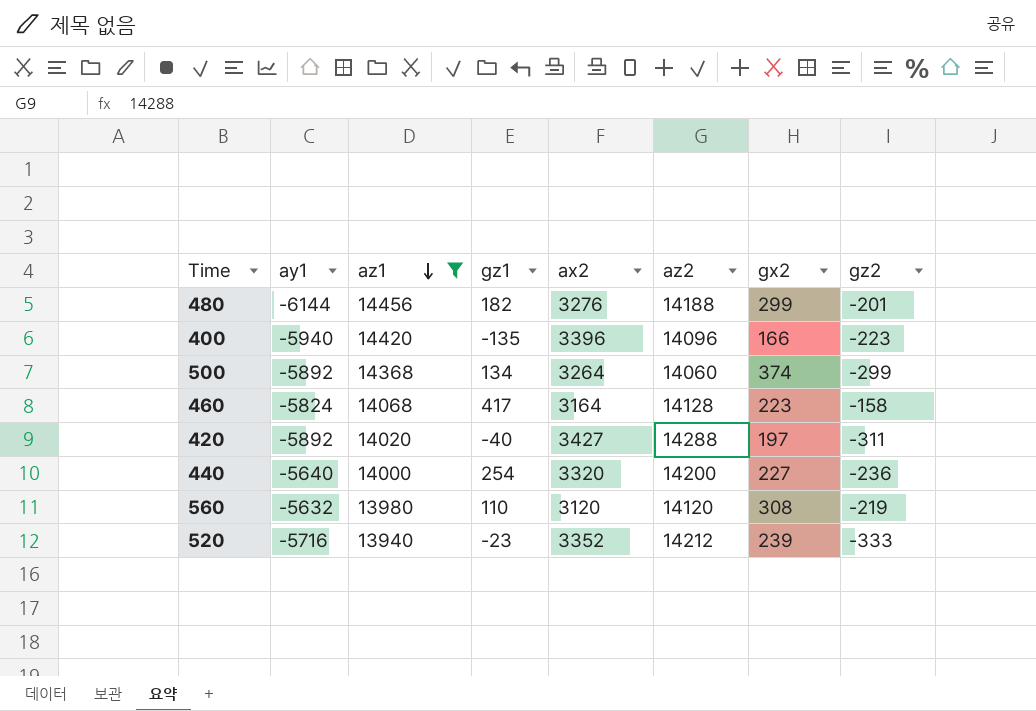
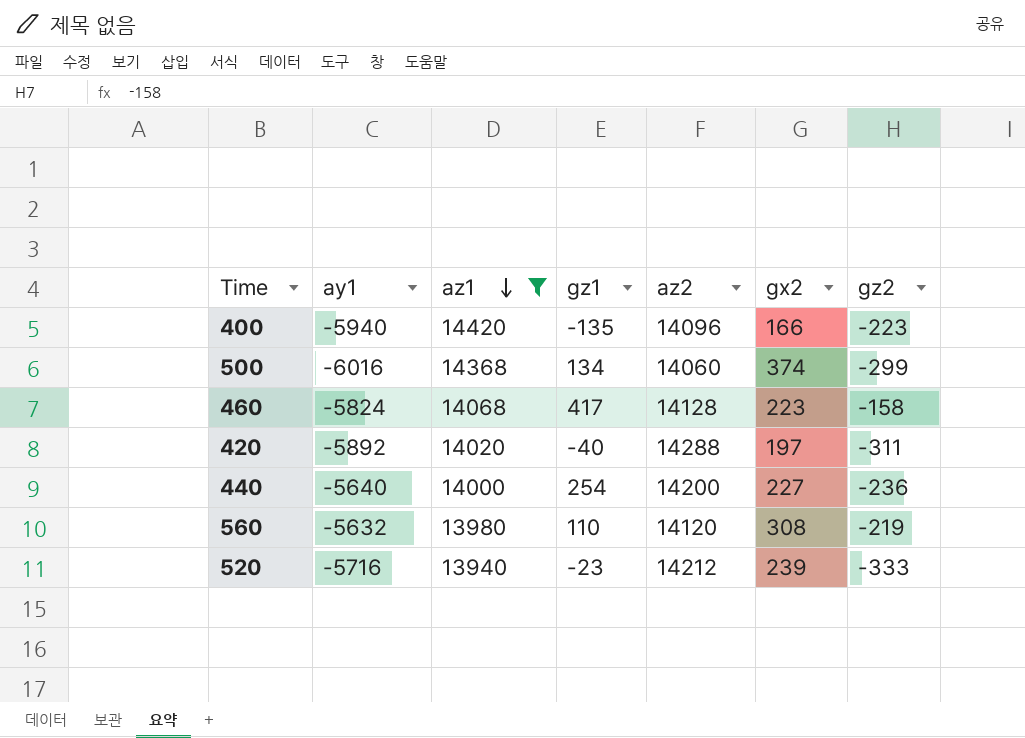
column ax2 | position: 5 -> none
row 480: -6144 | 14456 | 182 | 3276 | 14188 | 299 | -201 -> none
500 | ay1: -5892 -> -6016

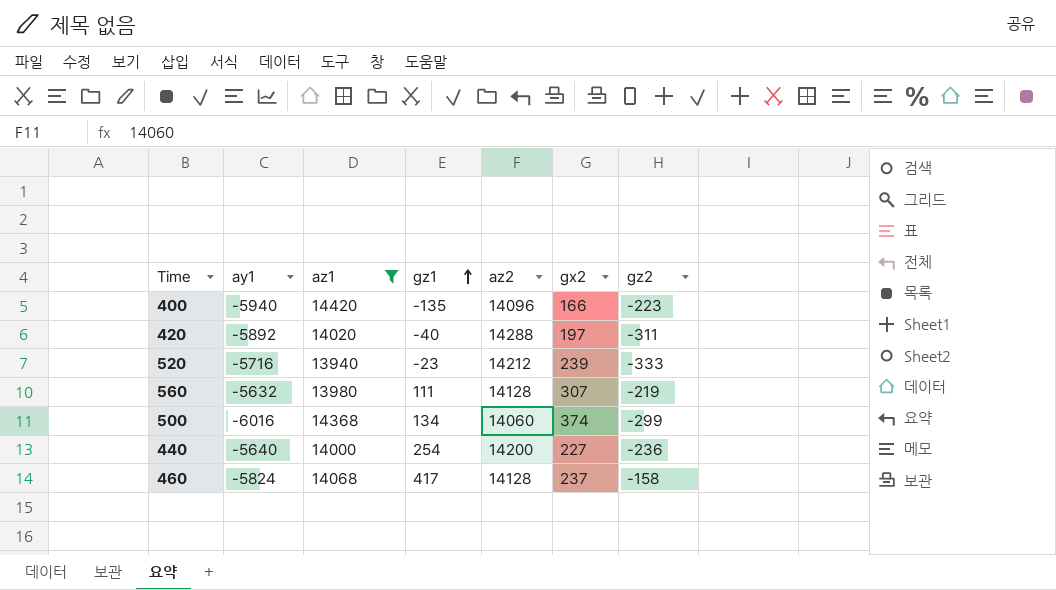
row order: az1 descending -> gz1 ascending
560 | gz1: 110 -> 111
560 | az2: 14120 -> 14128
560 | gx2: 308 -> 307
460 | gx2: 223 -> 237

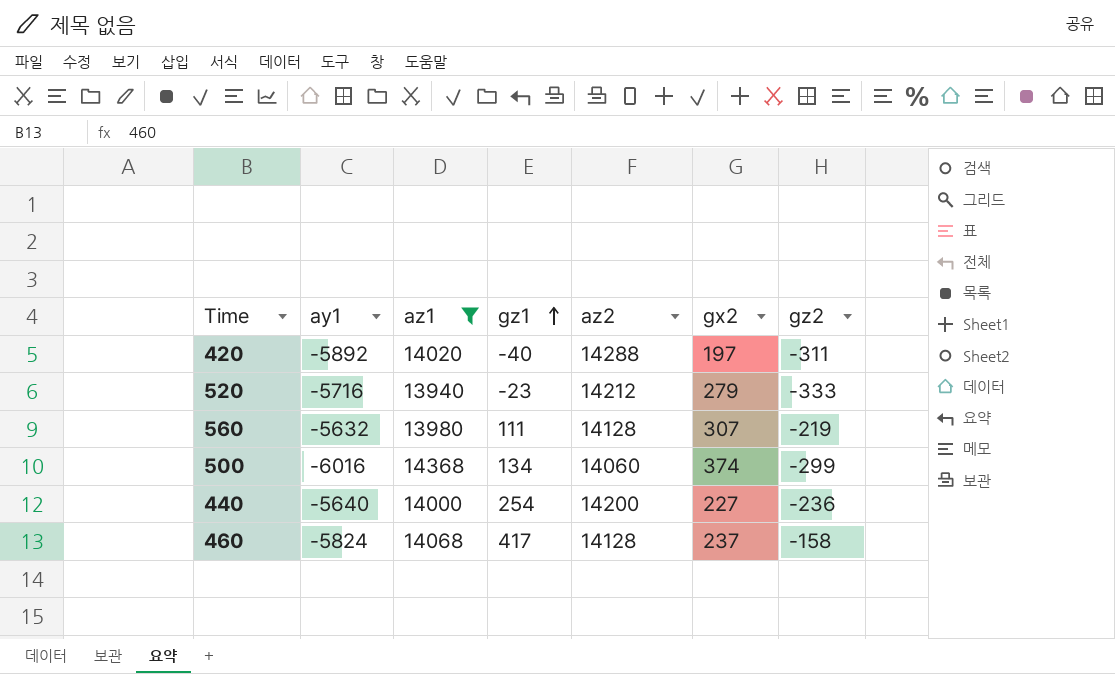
row 400: -5940 | 14420 | -135 | 14096 | 166 | -223 -> none
520 | gx2: 239 -> 279

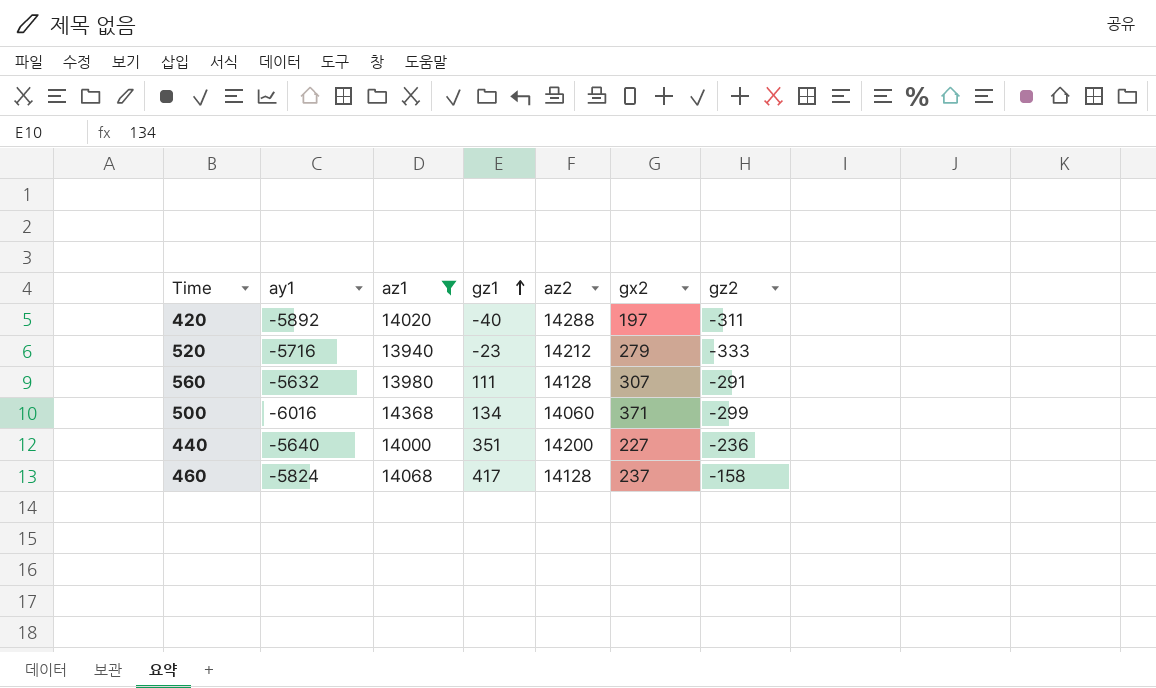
560 | gz2: -219 -> -291
500 | gx2: 374 -> 371
440 | gz1: 254 -> 351

